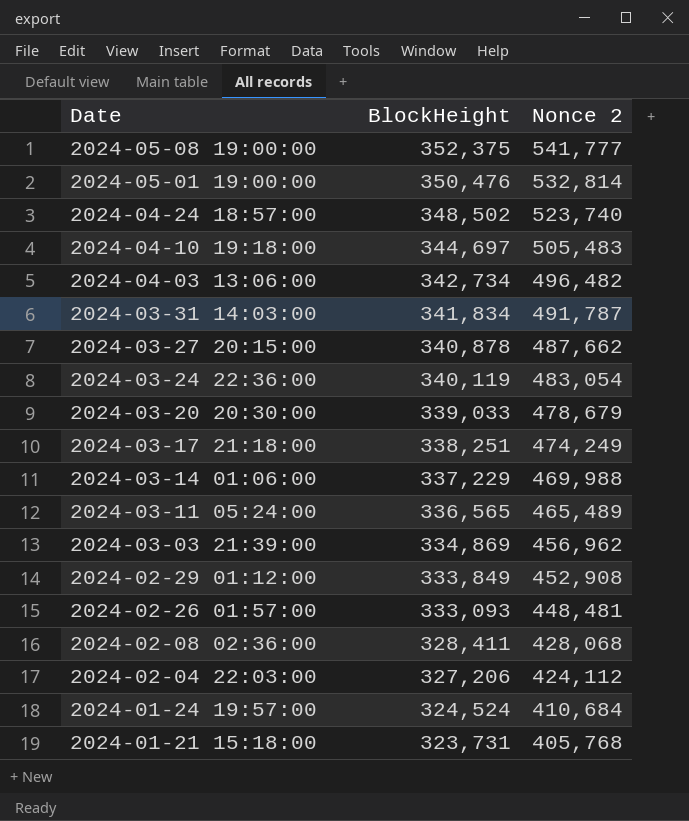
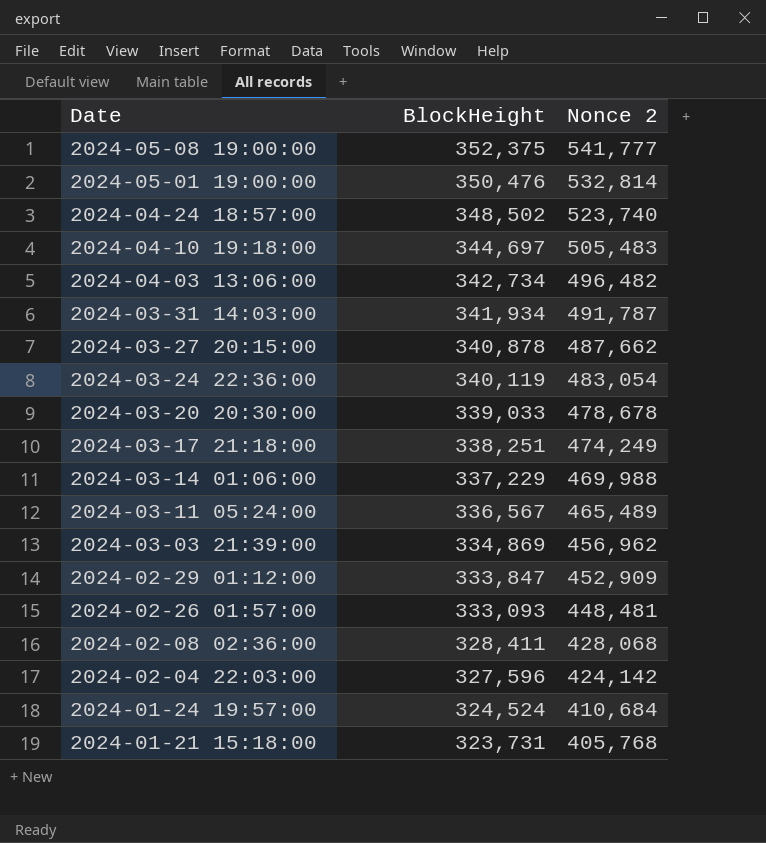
2024-03-31 14:03:00 | BlockHeight: 341,834 -> 341,934
2024-03-20 20:30:00 | Nonce 2: 478,679 -> 478,678
2024-03-11 05:24:00 | BlockHeight: 336,565 -> 336,567
2024-02-29 01:12:00 | BlockHeight: 333,849 -> 333,847
2024-02-29 01:12:00 | Nonce 2: 452,908 -> 452,909
2024-02-04 22:03:00 | BlockHeight: 327,206 -> 327,596
2024-02-04 22:03:00 | Nonce 2: 424,112 -> 424,142

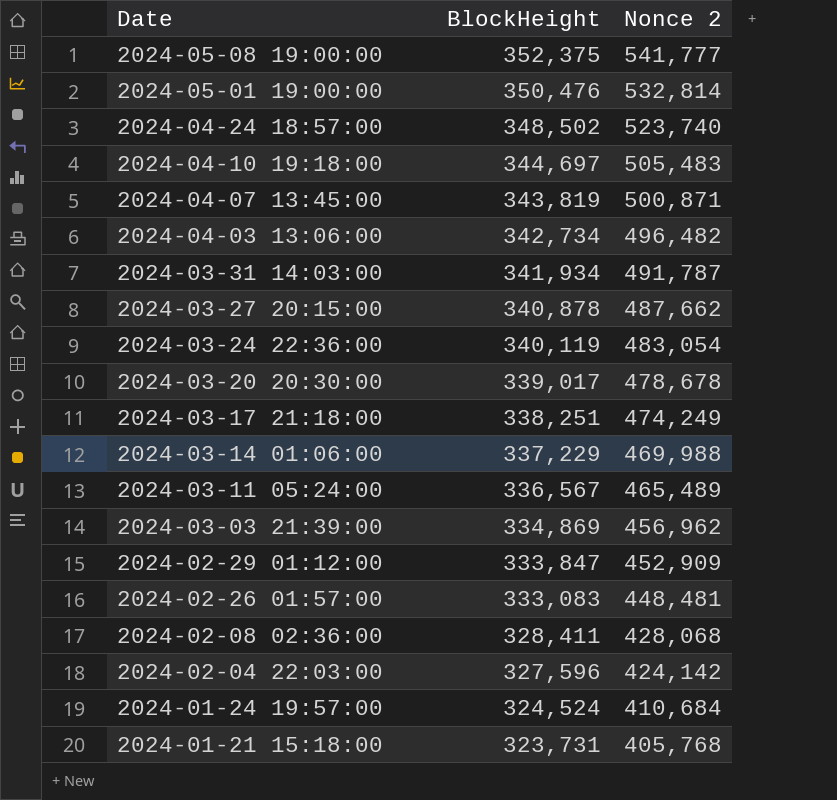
row 2024-04-07 13:45:00: none -> 343,819 | 500,871
2024-03-20 20:30:00 | BlockHeight: 339,033 -> 339,017
2024-02-26 01:57:00 | BlockHeight: 333,093 -> 333,083

